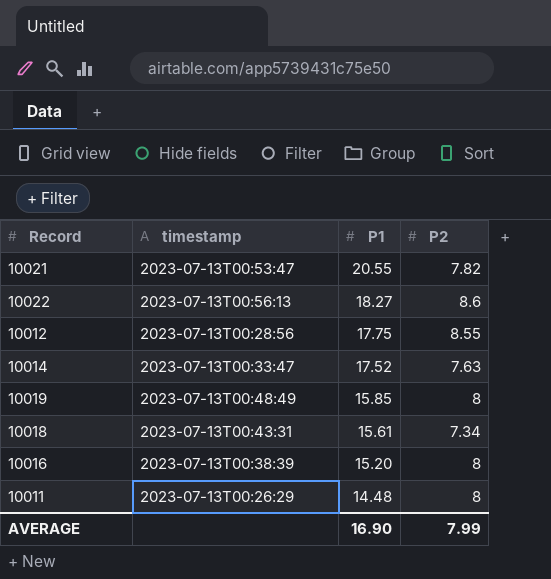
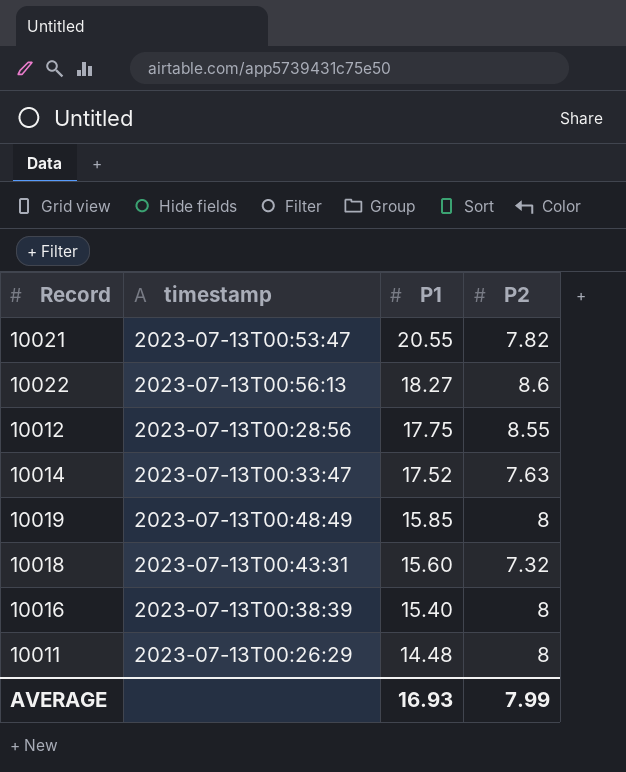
10018 | P1: 15.61 -> 15.60
10018 | P2: 7.34 -> 7.32
10016 | P1: 15.20 -> 15.40
AVERAGE | P1: 16.90 -> 16.93

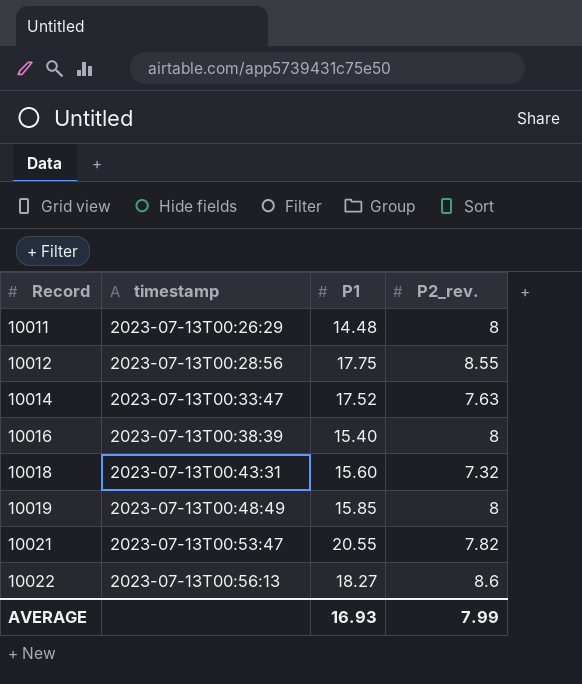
row order: P1 descending -> Record ascending
column name: P2 -> P2_rev.

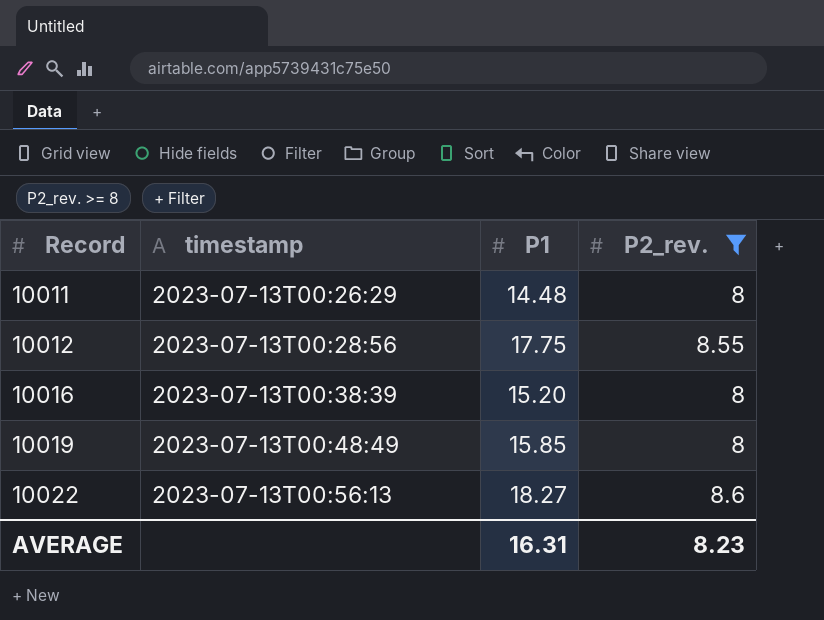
filter: none -> P2_rev. >= 8
10016 | P1: 15.40 -> 15.20
AVERAGE | P1: 16.93 -> 16.31
AVERAGE | P2_rev.: 7.99 -> 8.23

